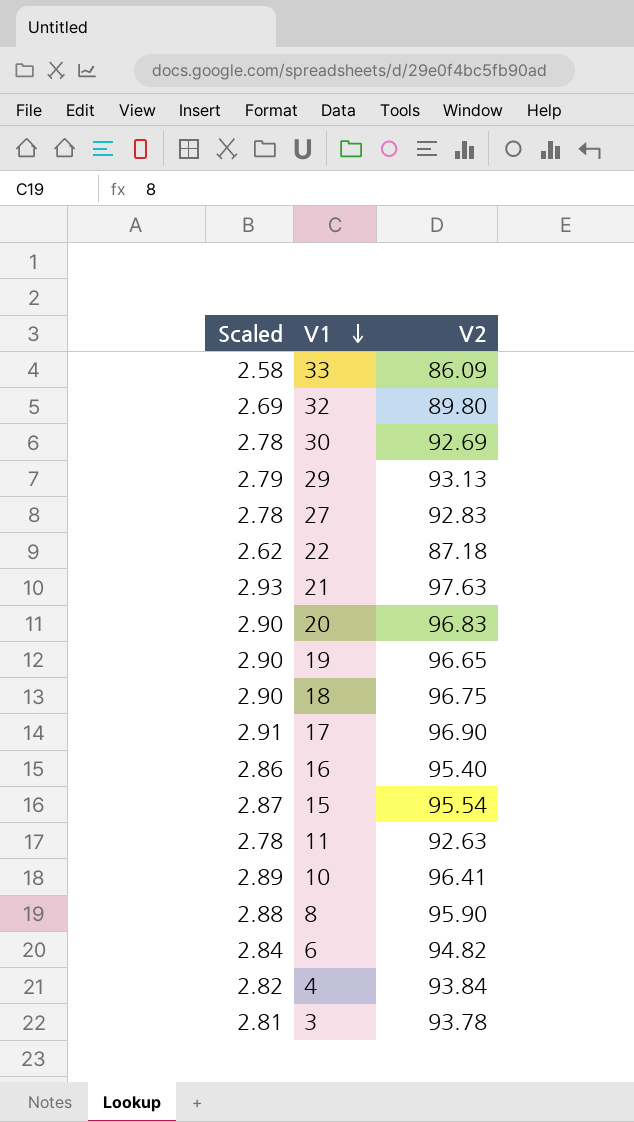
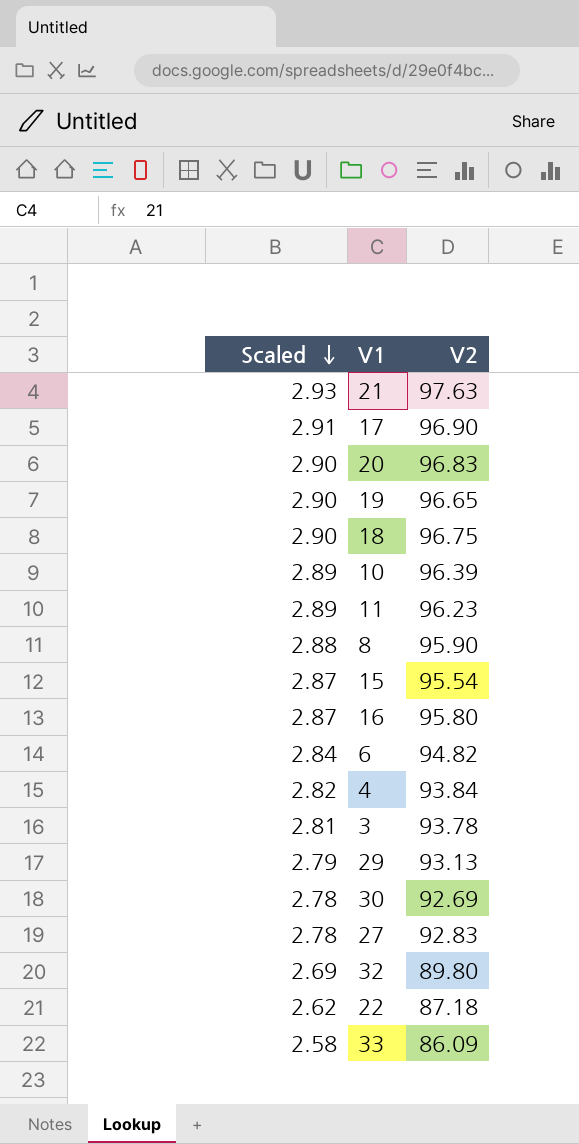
row order: V1 descending -> Scaled descending
10 | V2: 96.41 -> 96.39
11 | Scaled: 2.78 -> 2.89
11 | V2: 92.63 -> 96.23
16 | Scaled: 2.86 -> 2.87
16 | V2: 95.40 -> 95.80

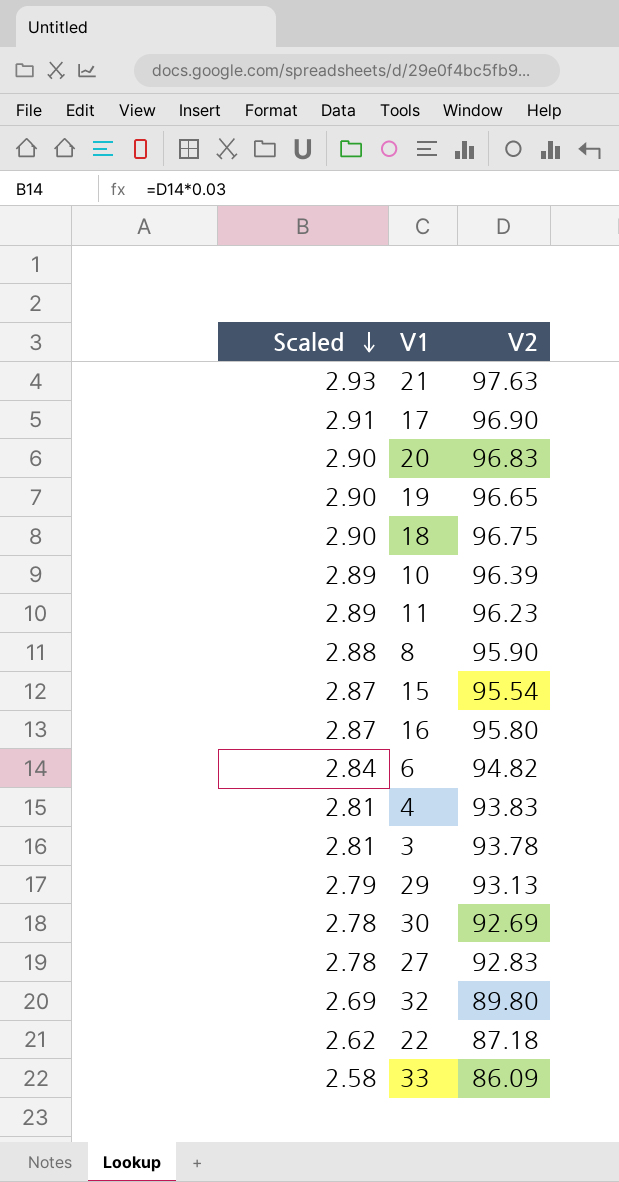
4 | Scaled: 2.82 -> 2.81
4 | V2: 93.84 -> 93.83

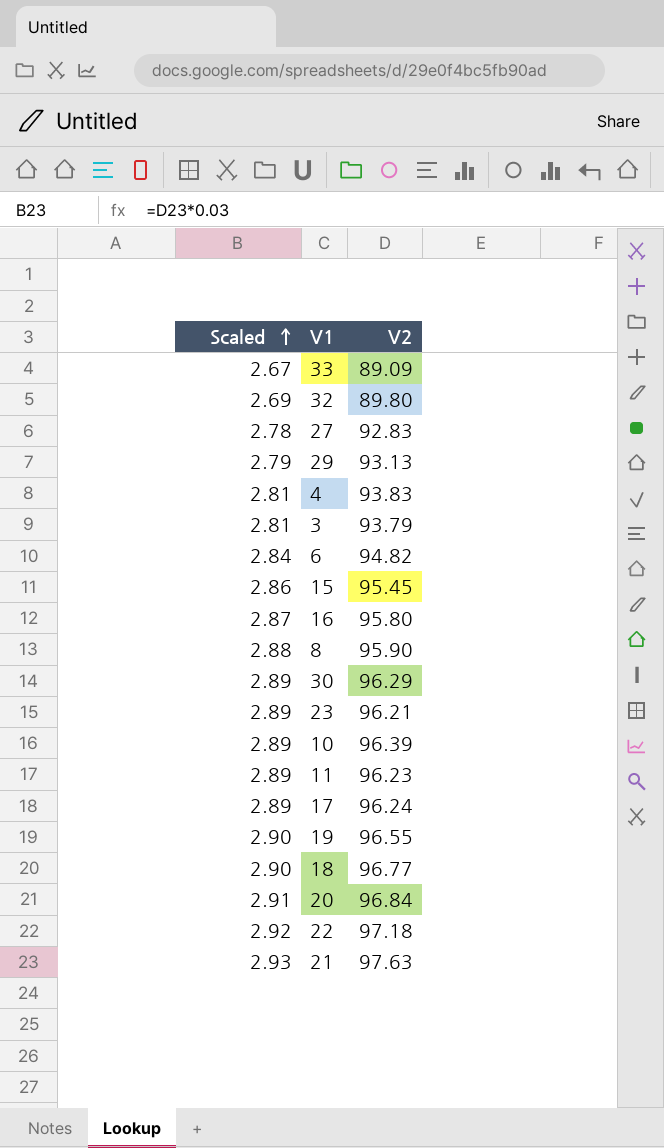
row order: Scaled descending -> Scaled ascending
33 | Scaled: 2.58 -> 2.67
33 | V2: 86.09 -> 89.09
3 | V2: 93.78 -> 93.79
15 | Scaled: 2.87 -> 2.86
15 | V2: 95.54 -> 95.45
30 | Scaled: 2.78 -> 2.89
30 | V2: 92.69 -> 96.29
row 23: none -> 2.89 | 96.21
17 | Scaled: 2.91 -> 2.89
17 | V2: 96.90 -> 96.24
19 | V2: 96.65 -> 96.55
18 | V2: 96.75 -> 96.77
20 | Scaled: 2.90 -> 2.91
20 | V2: 96.83 -> 96.84
22 | Scaled: 2.62 -> 2.92
22 | V2: 87.18 -> 97.18

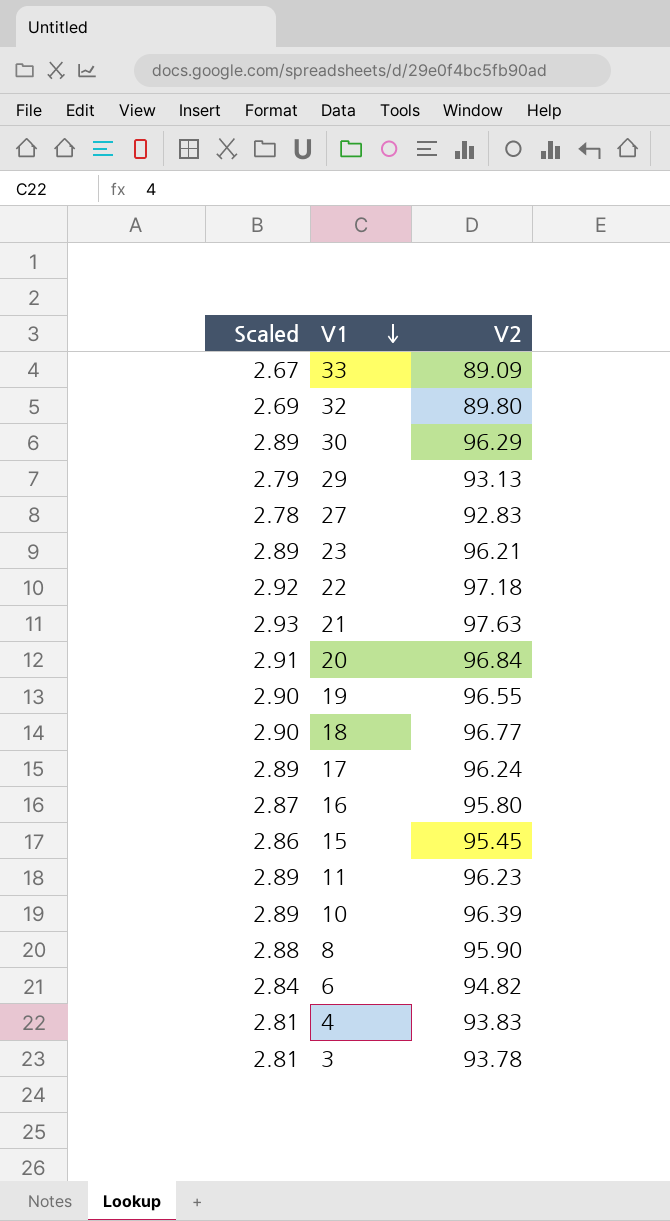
row order: Scaled ascending -> V1 descending
3 | V2: 93.79 -> 93.78

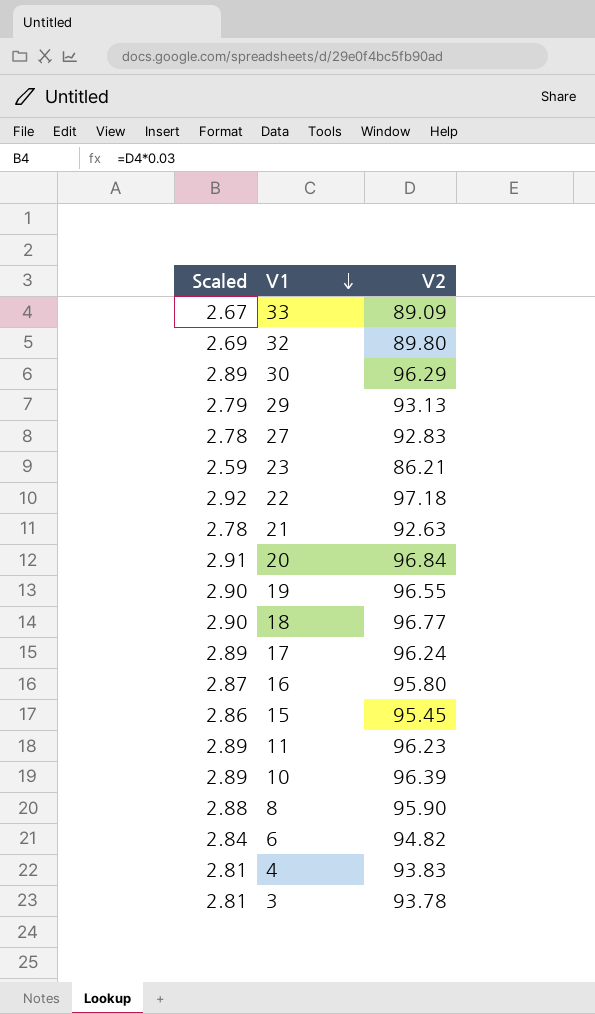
23 | Scaled: 2.89 -> 2.59
23 | V2: 96.21 -> 86.21
21 | Scaled: 2.93 -> 2.78
21 | V2: 97.63 -> 92.63

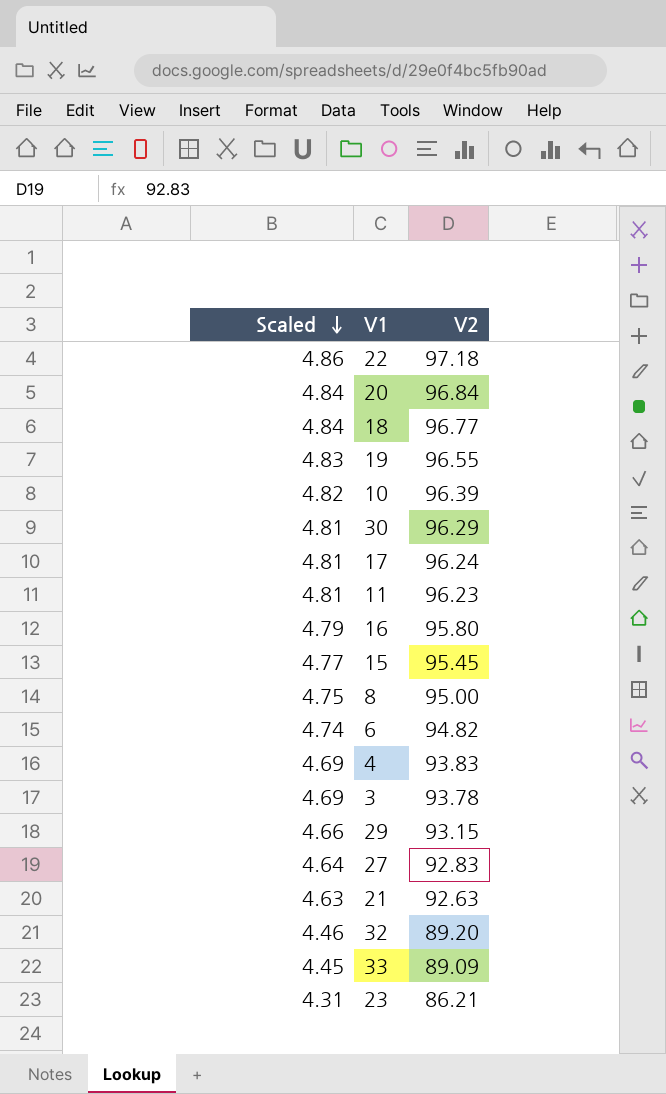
row order: V1 descending -> Scaled descending
column Scaled | formula: [V2] * 0.03 -> [V2] * 0.05
8 | V2: 95.90 -> 95.00
29 | V2: 93.13 -> 93.15
32 | V2: 89.80 -> 89.20

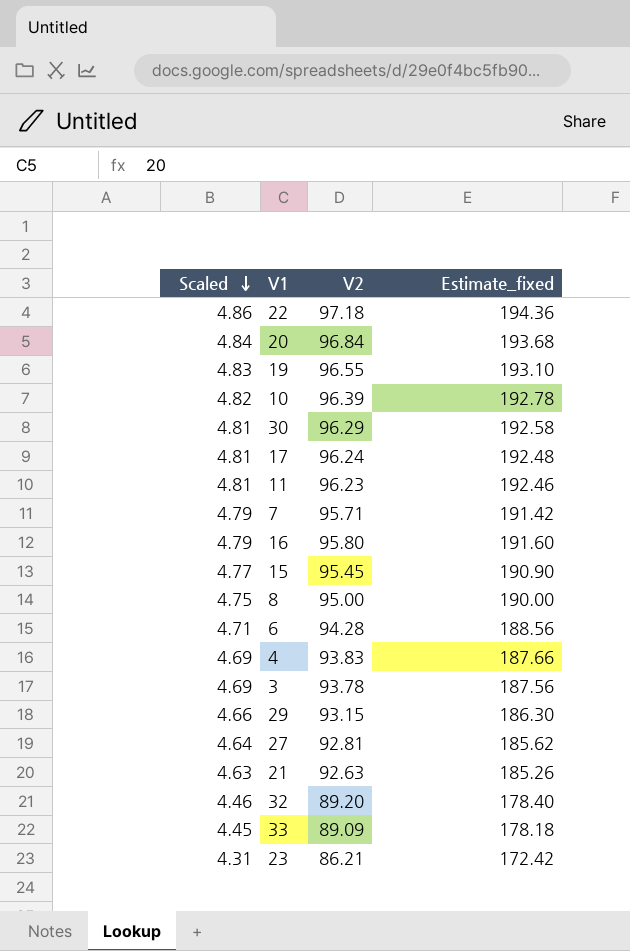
column Estimate_fixed | formula: none -> [V2] * 2
row 18: 4.84 | 96.77 -> none
row 7: none -> 4.79 | 95.71 | 191.42
6 | Scaled: 4.74 -> 4.71
6 | V2: 94.82 -> 94.28
27 | V2: 92.83 -> 92.81

